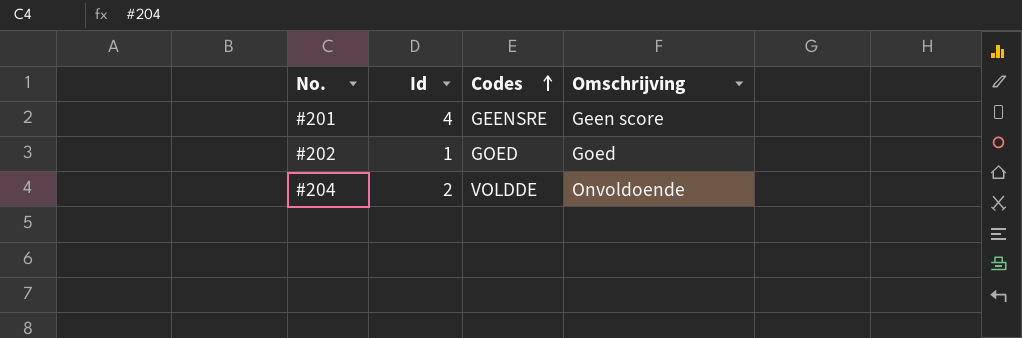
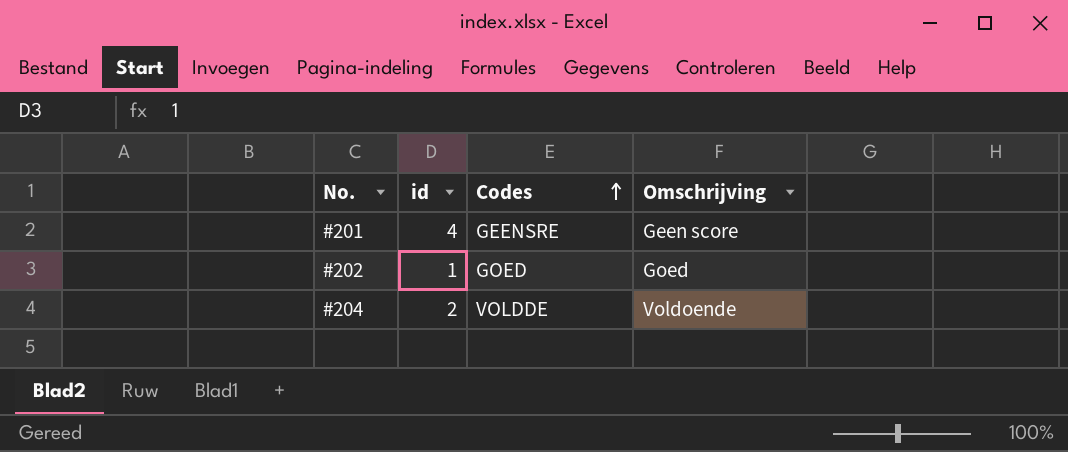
column name: Id -> id
#204 | Omschrijving: Onvoldoende -> Voldoende

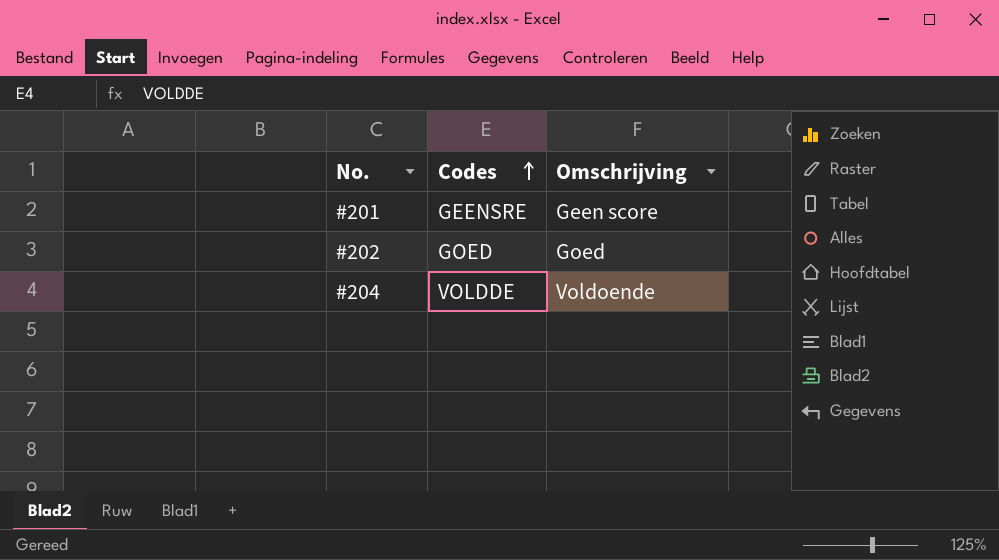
column id | position: 2 -> none

